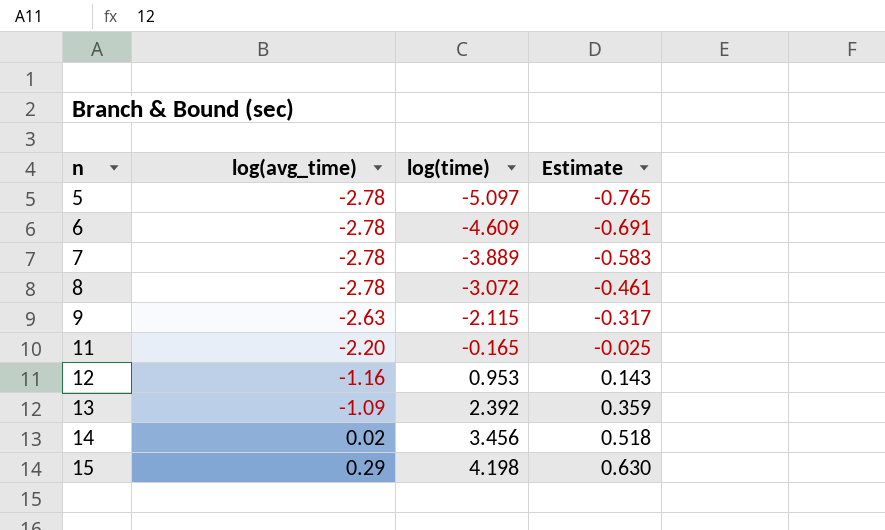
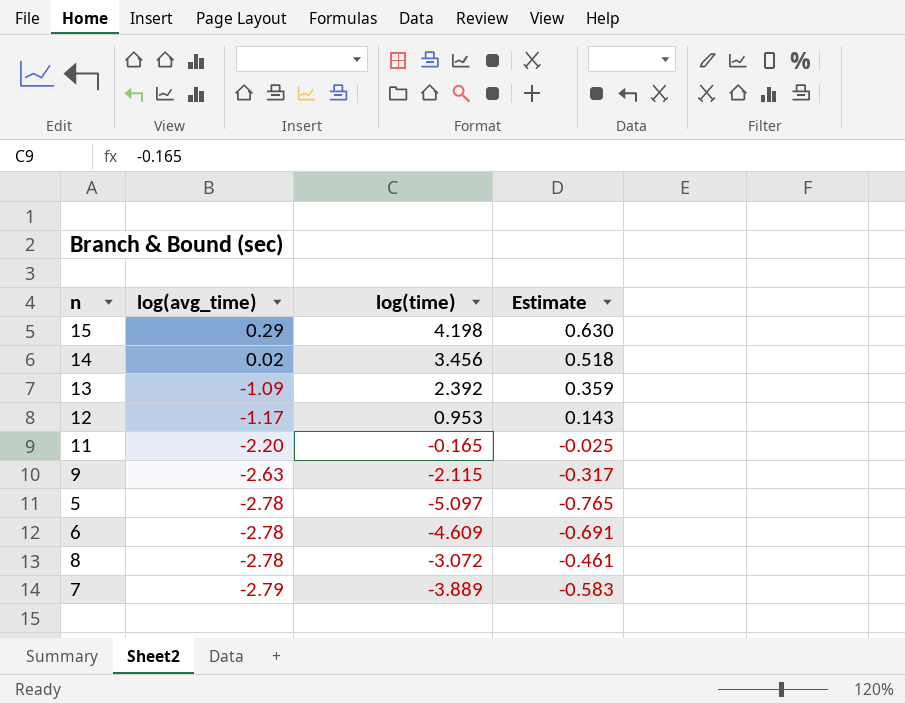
row order: n ascending -> log(avg_time) descending
12 | log(avg_time): -1.16 -> -1.17
7 | log(avg_time): -2.78 -> -2.79

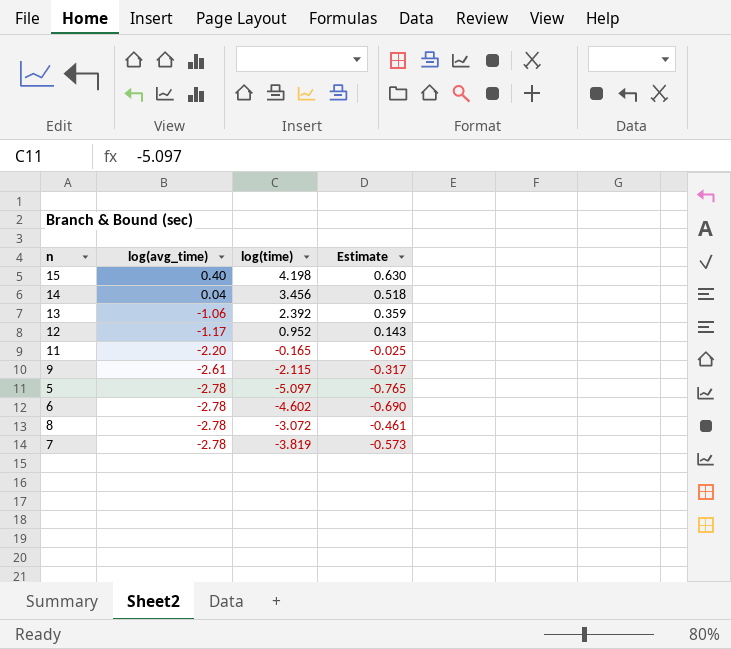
15 | log(avg_time): 0.29 -> 0.40
14 | log(avg_time): 0.02 -> 0.04
13 | log(avg_time): -1.09 -> -1.06
12 | log(time): 0.953 -> 0.952
9 | log(avg_time): -2.63 -> -2.61
6 | log(time): -4.609 -> -4.602
6 | Estimate: -0.691 -> -0.690
7 | log(avg_time): -2.79 -> -2.78
7 | log(time): -3.889 -> -3.819
7 | Estimate: -0.583 -> -0.573

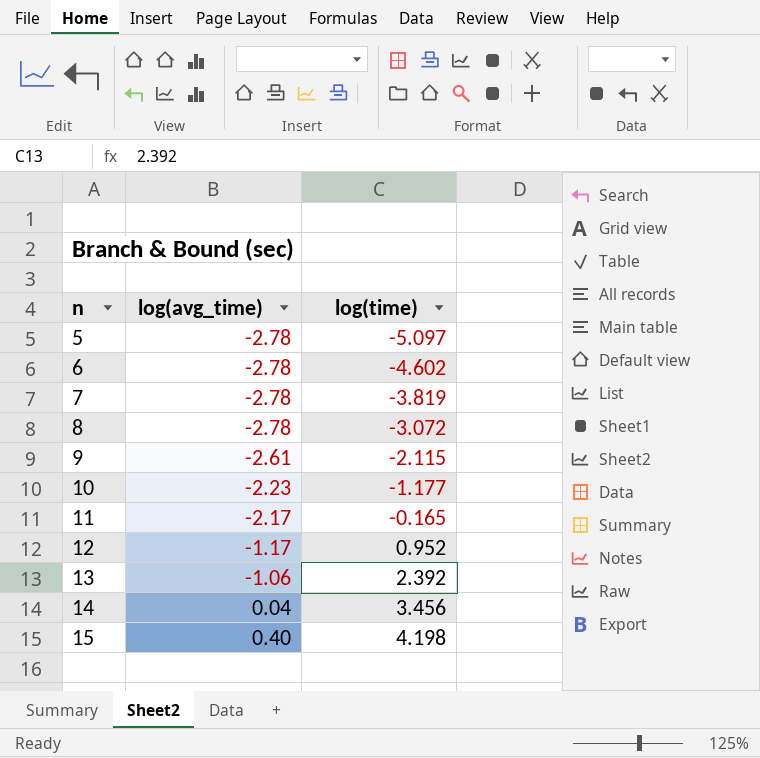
row order: log(avg_time) descending -> n ascending
column Estimate | formula: [log(time)] * 0.15 -> none
row 10: none -> -2.23 | -1.177
11 | log(avg_time): -2.20 -> -2.17

